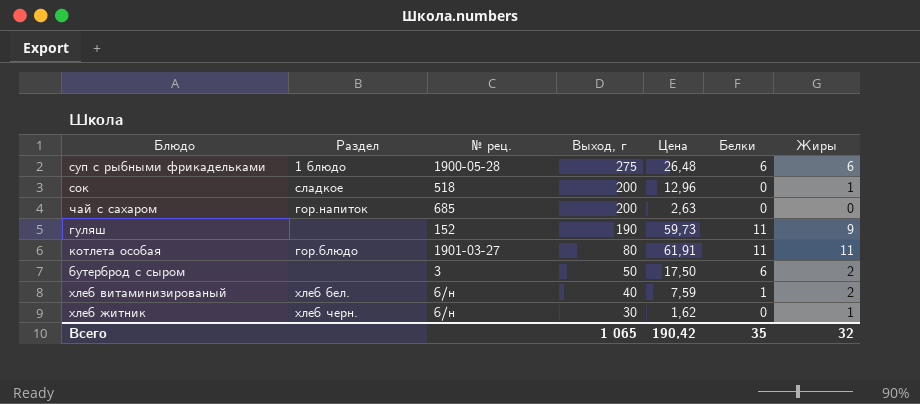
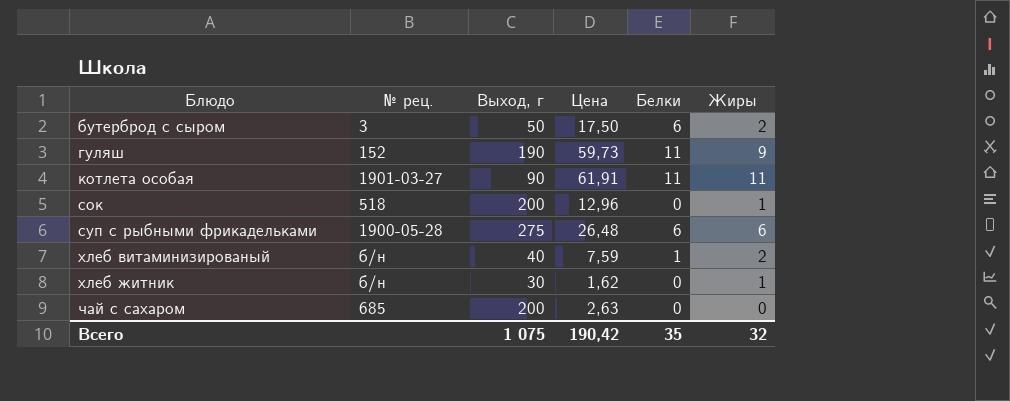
row order: Выход, г descending -> Блюдо ascending
column Раздел | position: 2 -> none
котлета особая | Выход, г: 80 -> 90
Всего | Выход, г: 1 065 -> 1 075

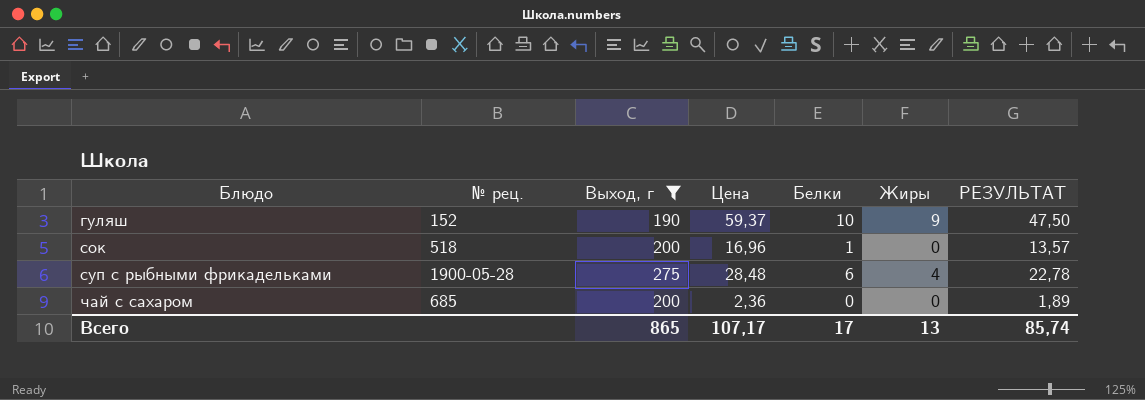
filter: none -> Выход, г >= 190
column РЕЗУЛЬТАТ | formula: none -> [Цена] * 0,8
гуляш | Цена: 59,73 -> 59,37
гуляш | Белки: 11 -> 10
сок | Цена: 12,96 -> 16,96
сок | Белки: 0 -> 1
сок | Жиры: 1 -> 0
суп с рыбными фрикадельками | Цена: 26,48 -> 28,48
суп с рыбными фрикадельками | Жиры: 6 -> 4
чай с сахаром | Цена: 2,63 -> 2,36
Всего | Выход, г: 1 075 -> 865
Всего | Цена: 190,42 -> 107,17
Всего | Белки: 35 -> 17
Всего | Жиры: 32 -> 13

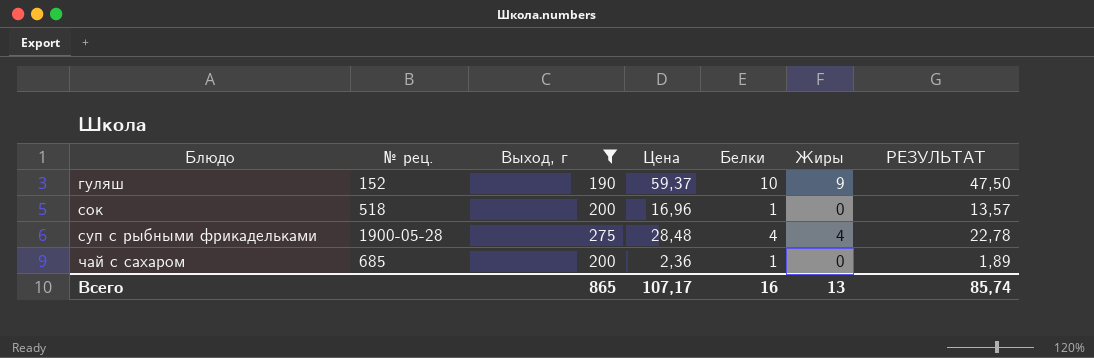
суп с рыбными фрикадельками | Белки: 6 -> 4
чай с сахаром | Белки: 0 -> 1
Всего | Белки: 17 -> 16

